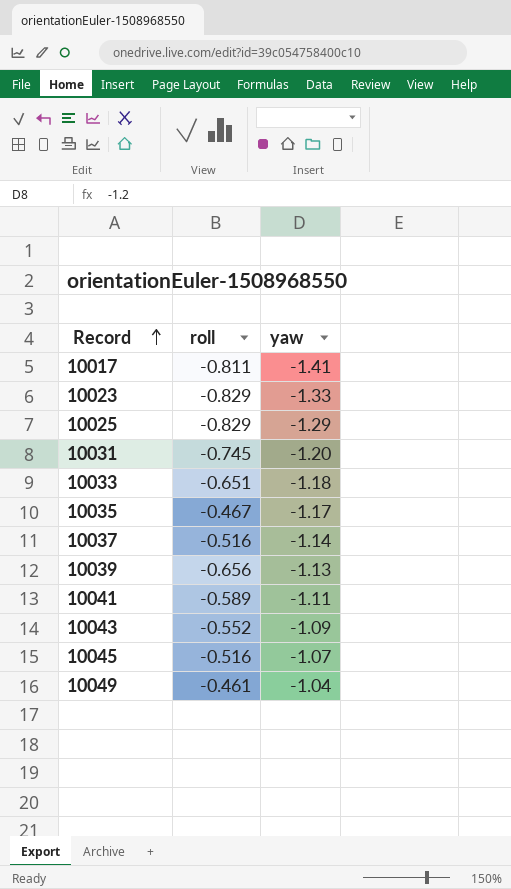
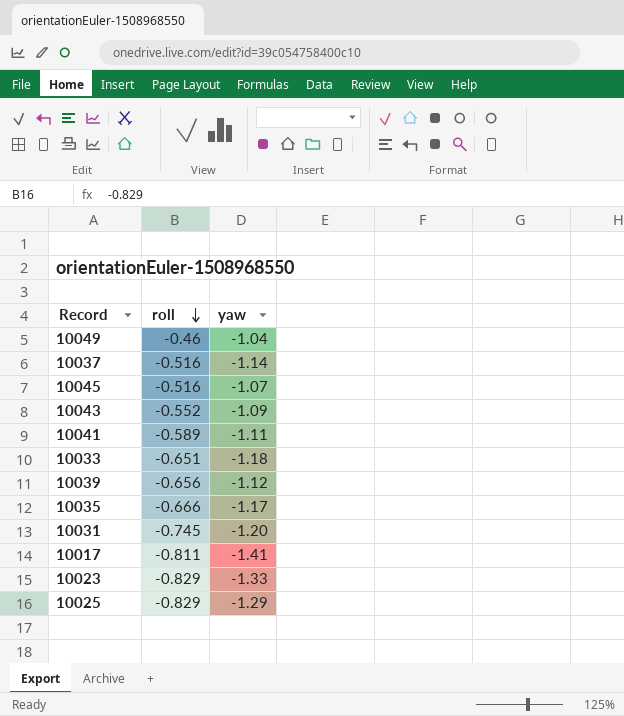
row order: Record ascending -> roll descending
10049 | roll: -0.461 -> -0.46
10039 | yaw: -1.13 -> -1.12
10035 | roll: -0.467 -> -0.666

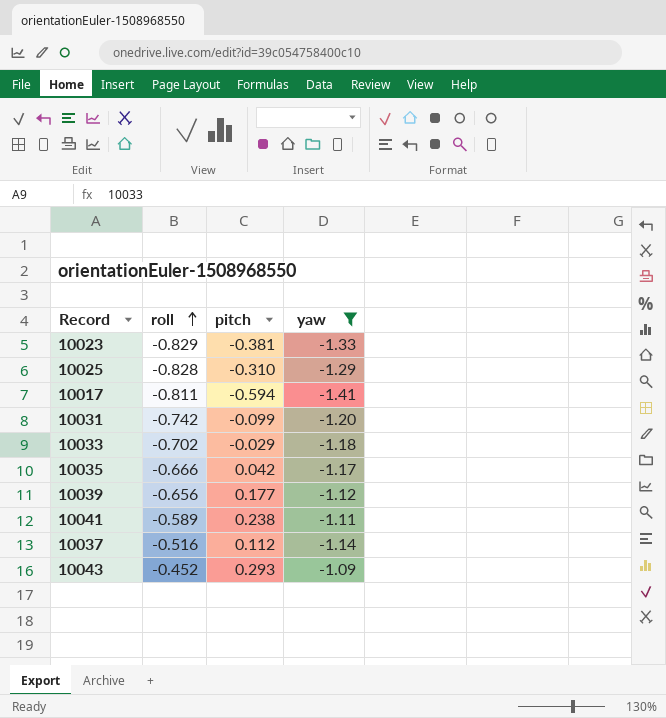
filter: none -> yaw <= -1.09
row order: roll descending -> roll ascending
column pitch | position: none -> 3
10025 | roll: -0.829 -> -0.828
10031 | roll: -0.745 -> -0.742
10033 | roll: -0.651 -> -0.702
10043 | roll: -0.552 -> -0.452

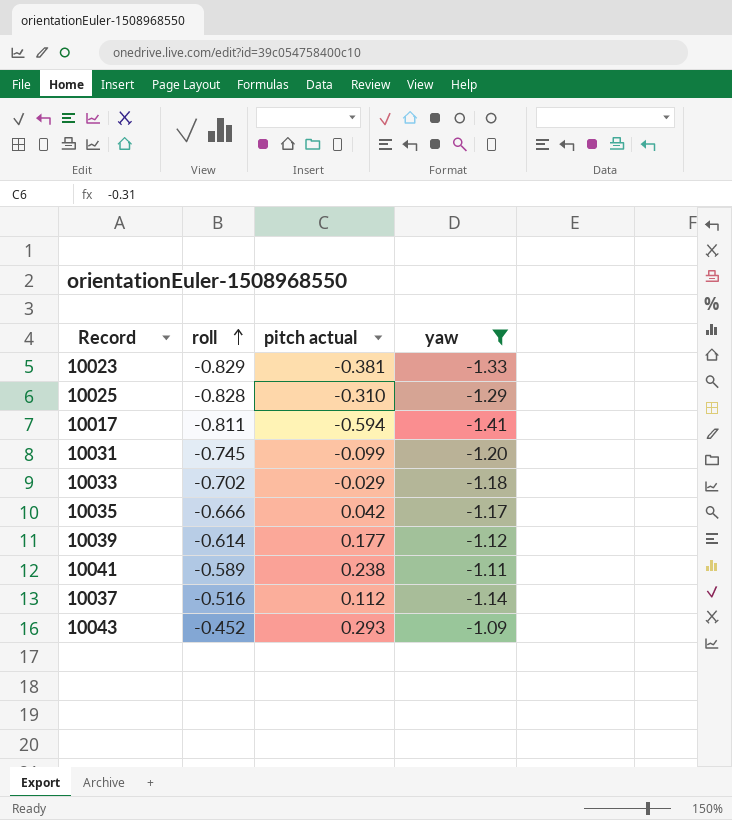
column name: pitch -> pitch actual
10031 | roll: -0.742 -> -0.745
10039 | roll: -0.656 -> -0.614

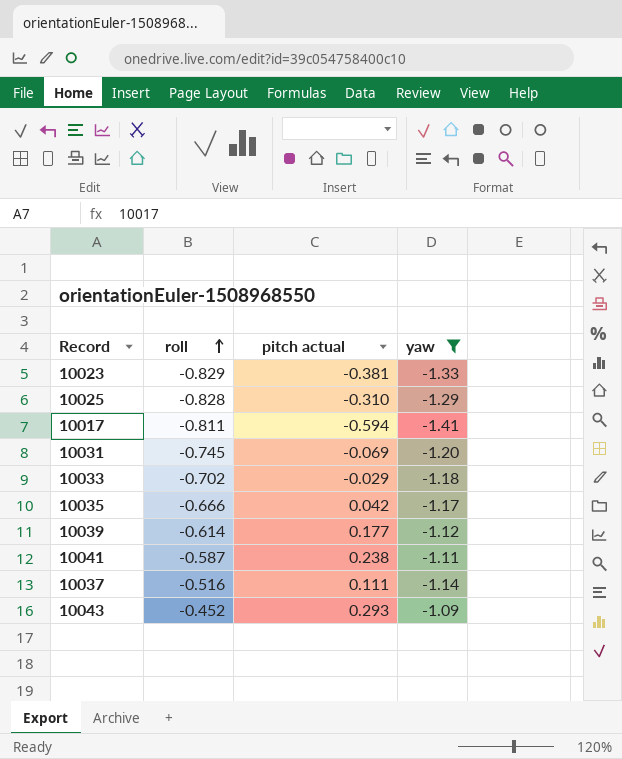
10031 | pitch actual: -0.099 -> -0.069
10041 | roll: -0.589 -> -0.587
10037 | pitch actual: 0.112 -> 0.111

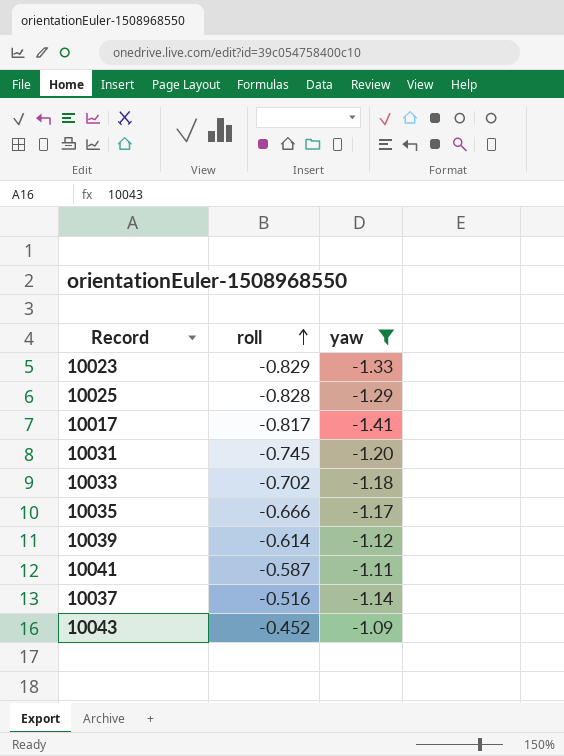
column pitch actual | position: 3 -> none
10017 | roll: -0.811 -> -0.817

